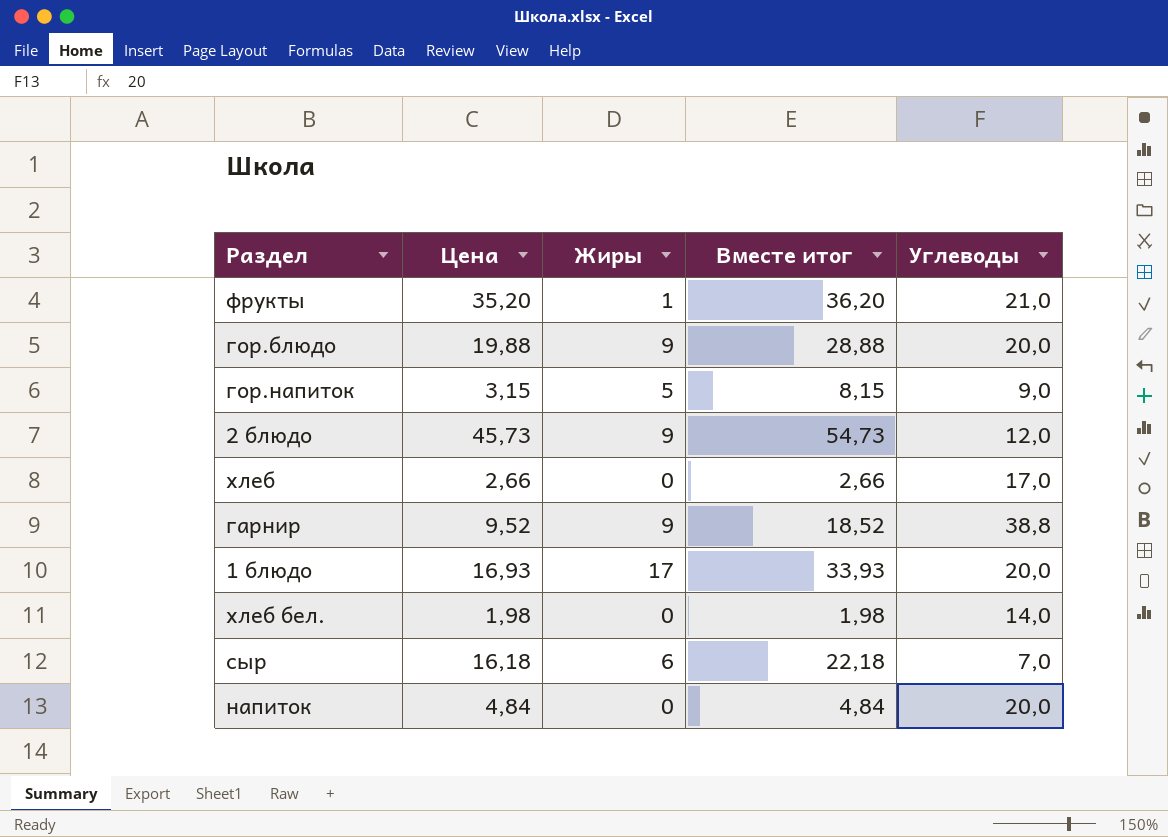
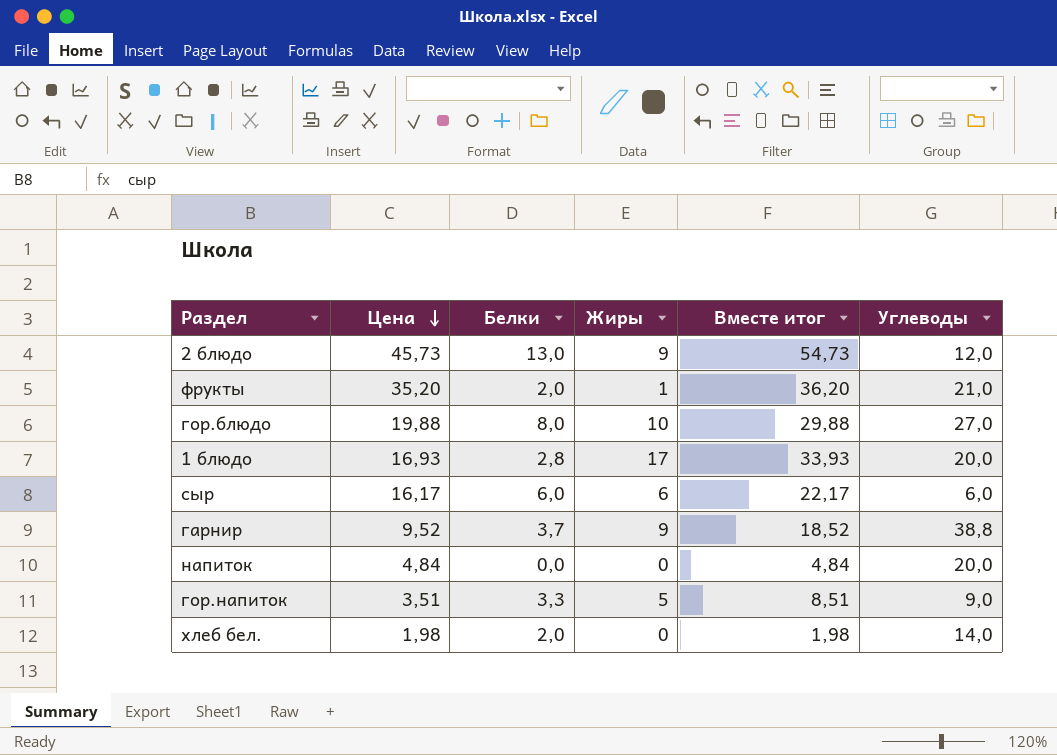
row order: none -> Цена descending
column Белки | position: none -> 3
row хлеб: 2,66 | 0 | 2,66 | 17,0 -> none
гор.блюдо | Жиры: 9 -> 10
гор.блюдо | Вместе итог: 28,88 -> 29,88
гор.блюдо | Углеводы: 20,0 -> 27,0
сыр | Цена: 16,18 -> 16,17
сыр | Вместе итог: 22,18 -> 22,17
сыр | Углеводы: 7,0 -> 6,0
гор.напиток | Цена: 3,15 -> 3,51
гор.напиток | Вместе итог: 8,15 -> 8,51

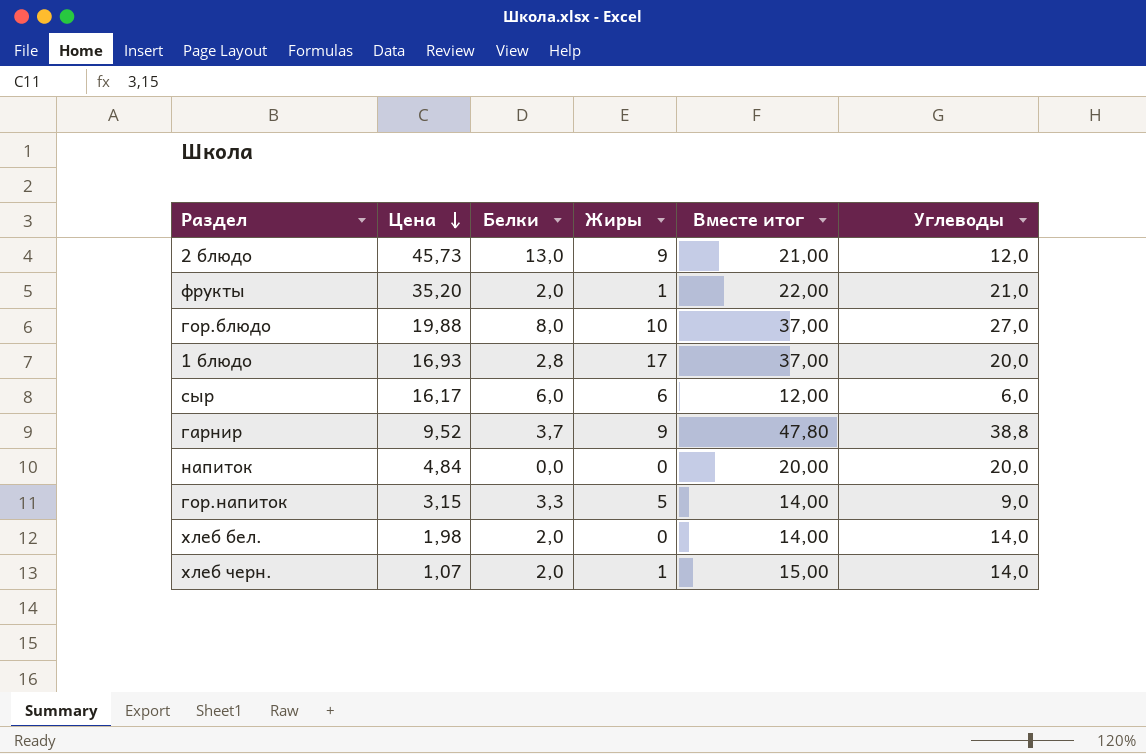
column Вместе итог | formula: [Цена] + [Жиры] -> [Жиры] + [Углеводы]
гор.напиток | Цена: 3,51 -> 3,15
row хлеб черн.: none -> 1,07 | 2,0 | 1 | 15,00 | 14,0

